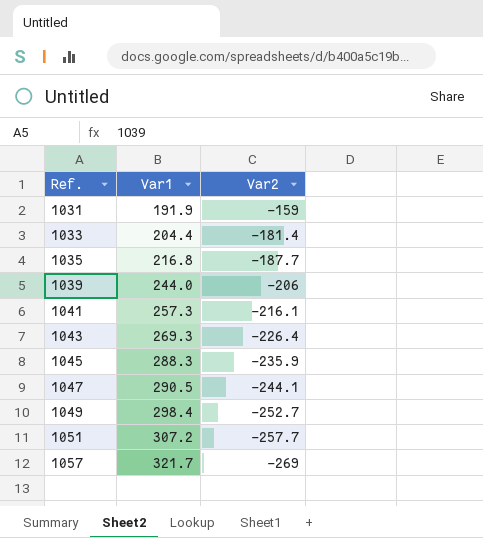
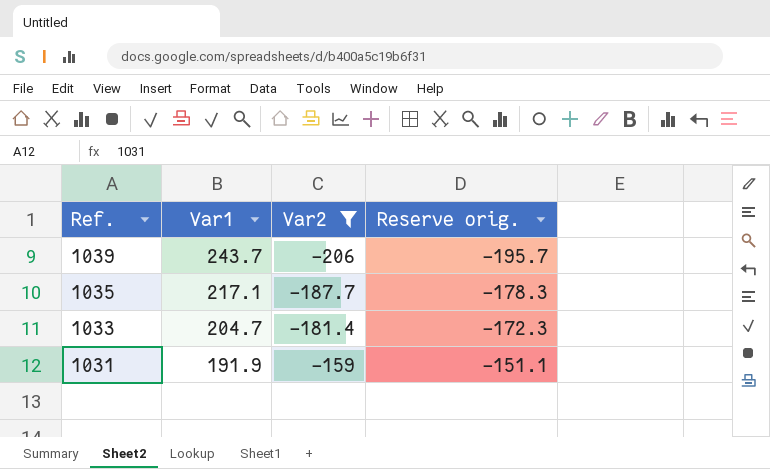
filter: none -> Var2 >= -206
row order: Ref. ascending -> Ref. descending
column Reserve orig. | formula: none -> [Var2] * 0.95
1039 | Var1: 244.0 -> 243.7
1035 | Var1: 216.8 -> 217.1
1033 | Var1: 204.4 -> 204.7

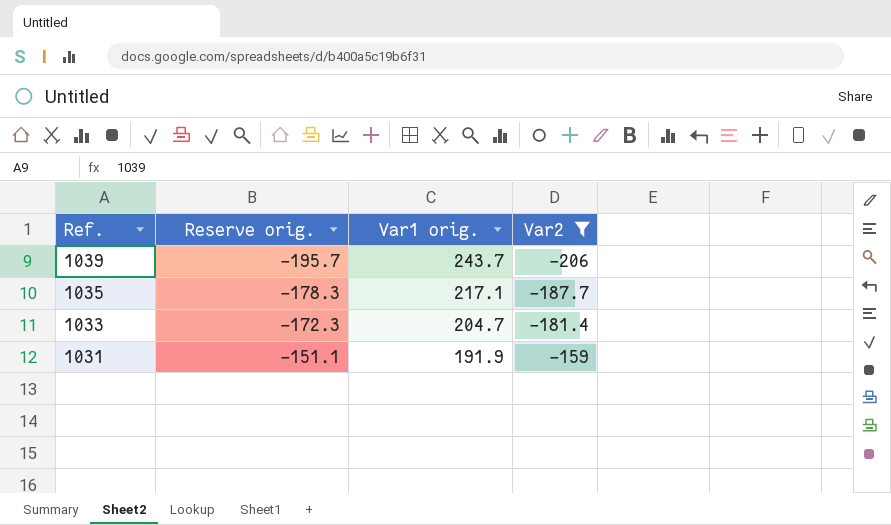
column Reserve orig. | position: 4 -> 2
column name: Var1 -> Var1 orig.

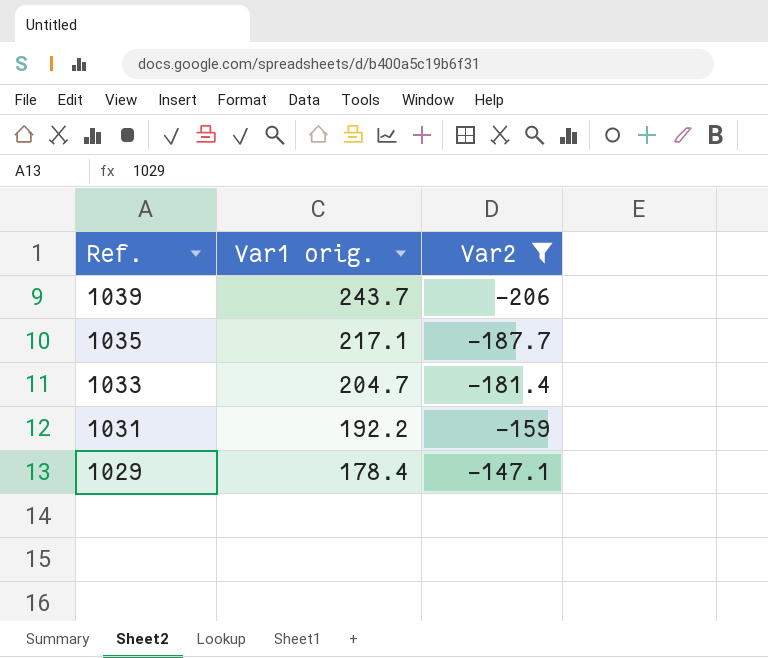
column Reserve orig. | formula: [Var2] * 0.95 -> none
1031 | Var1 orig.: 191.9 -> 192.2
row 1029: none -> 178.4 | -147.1

